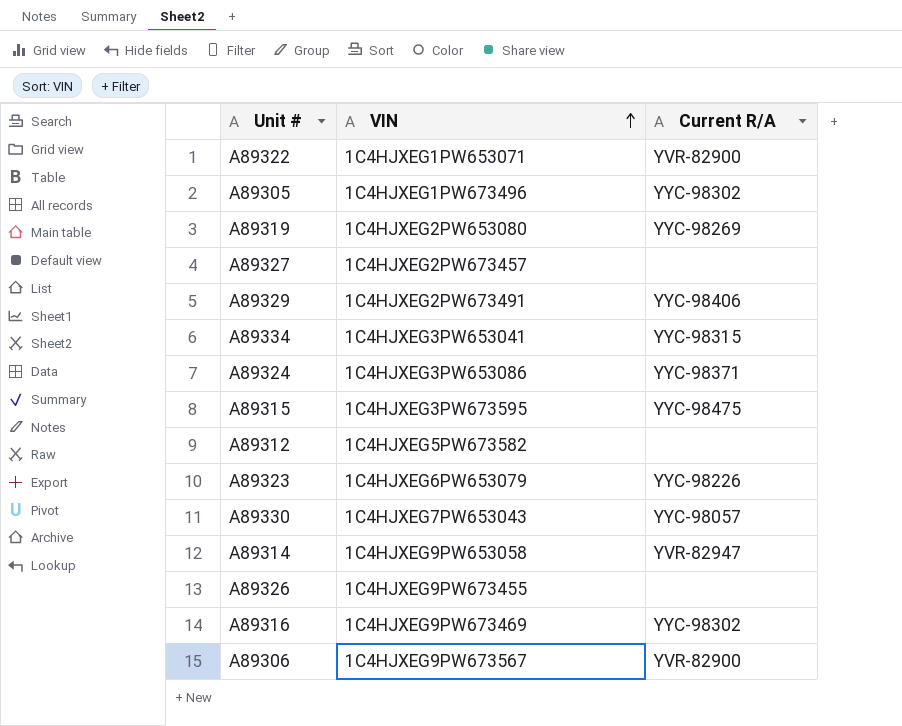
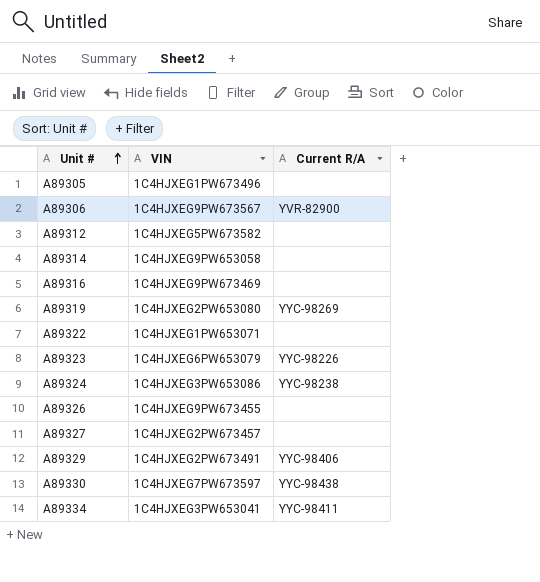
row order: VIN ascending -> Unit # ascending
row A89315: 1C4HJXEG3PW673595 | YYC-98475 -> none
A89305 | Current R/A: YYC-98302 -> none
A89314 | Current R/A: YVR-82947 -> none
A89316 | Current R/A: YYC-98302 -> none
A89322 | Current R/A: YVR-82900 -> none
A89324 | Current R/A: YYC-98371 -> YYC-98238
A89330 | VIN: 1C4HJXEG7PW653043 -> 1C4HJXEG7PW673597
A89330 | Current R/A: YYC-98057 -> YYC-98438
A89334 | Current R/A: YYC-98315 -> YYC-98411

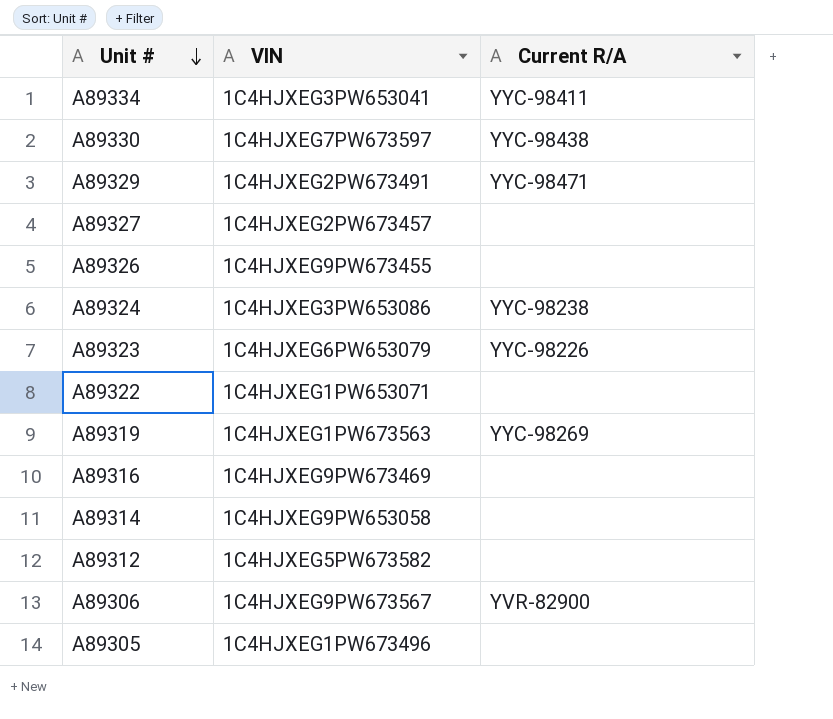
row order: Unit # ascending -> Unit # descending
A89329 | Current R/A: YYC-98406 -> YYC-98471
A89319 | VIN: 1C4HJXEG2PW653080 -> 1C4HJXEG1PW673563

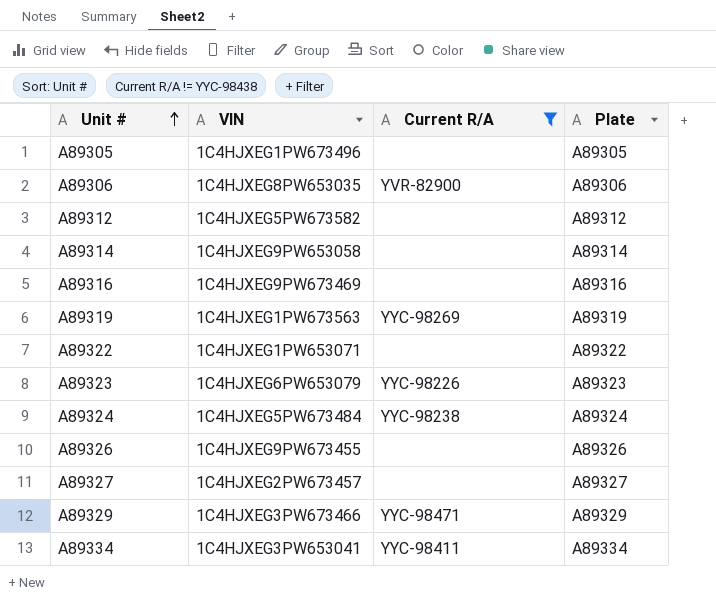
filter: none -> Current R/A != YYC-98438
row order: Unit # descending -> Unit # ascending
column Plate | position: none -> 4
A89306 | VIN: 1C4HJXEG9PW673567 -> 1C4HJXEG8PW653035
A89324 | VIN: 1C4HJXEG3PW653086 -> 1C4HJXEG5PW673484
A89329 | VIN: 1C4HJXEG2PW673491 -> 1C4HJXEG3PW673466

